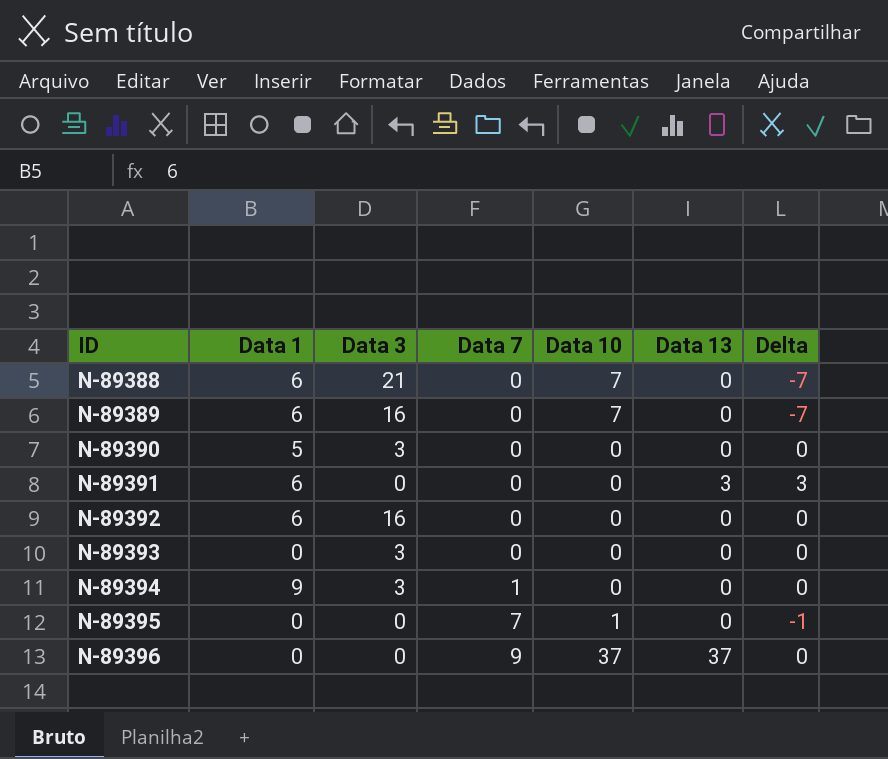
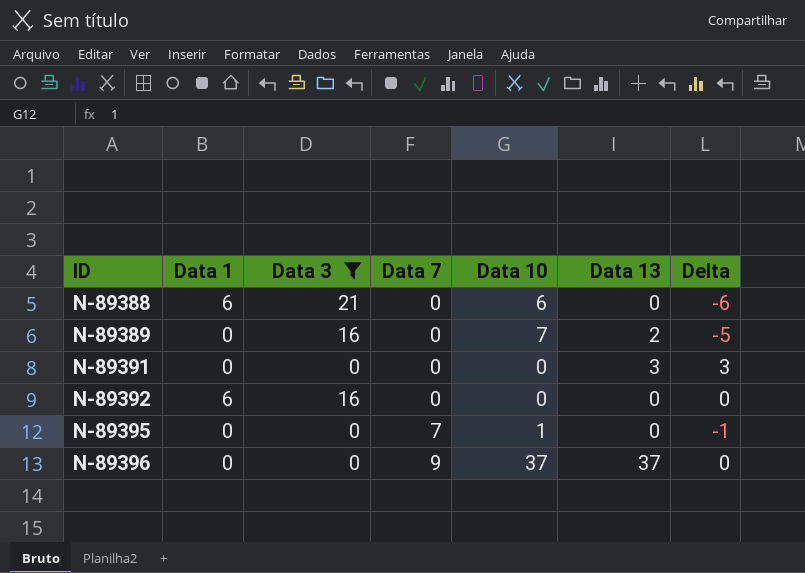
filter: none -> Data 3 != 3
N-89388 | Data 10: 7 -> 6
N-89388 | Delta: -7 -> -6
N-89389 | Data 1: 6 -> 0
N-89389 | Data 13: 0 -> 2
N-89389 | Delta: -7 -> -5
N-89391 | Data 1: 6 -> 0

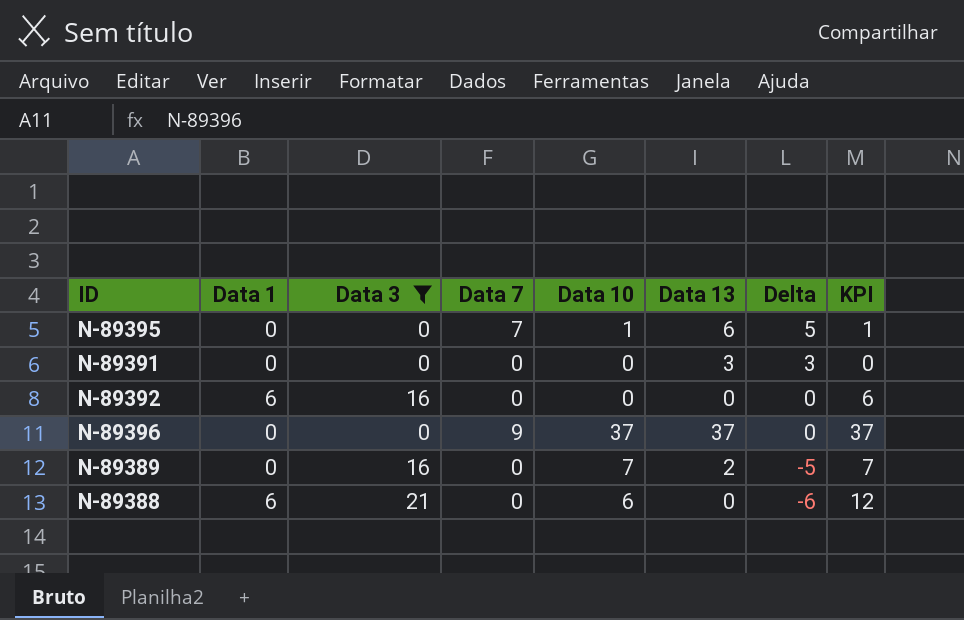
row order: ID ascending -> Delta descending
column KPI | formula: none -> [Data 1] + [Data 10]
N-89395 | Data 13: 0 -> 6
N-89395 | Delta: -1 -> 5

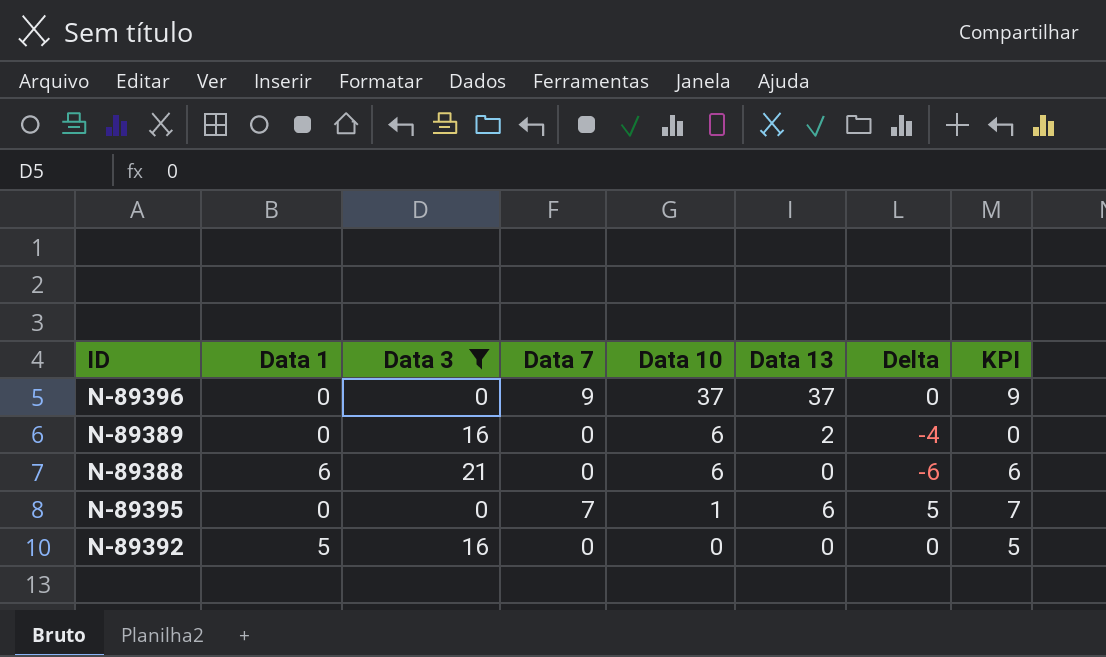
row order: Delta descending -> Data 10 descending
column KPI | formula: [Data 1] + [Data 10] -> [Data 1] + [Data 7]
row N-89391: 0 | 0 | 0 | 0 | 3 | 3 | 0 -> none
N-89389 | Data 10: 7 -> 6
N-89389 | Delta: -5 -> -4
N-89392 | Data 1: 6 -> 5

